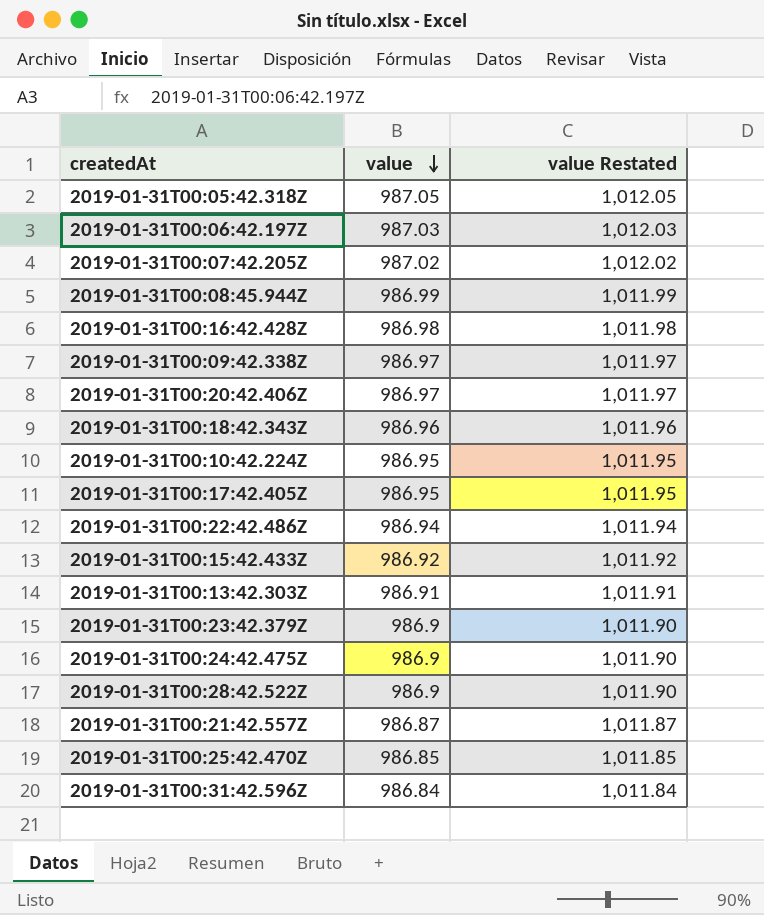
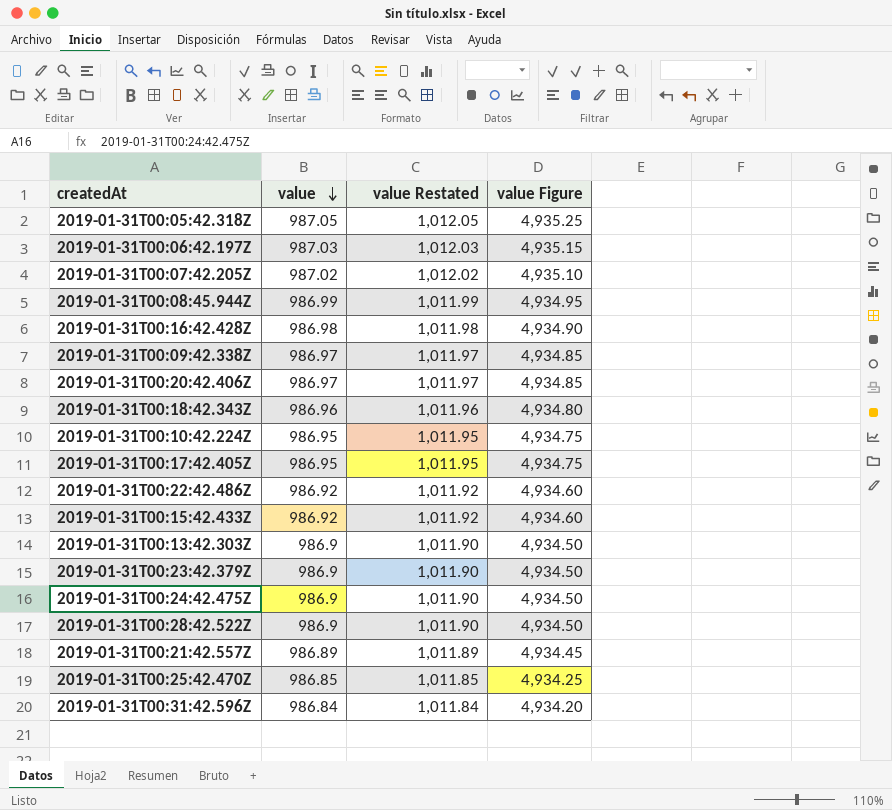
column value Figure | formula: none -> [value] * 5
2019-01-31T00:22:42.486Z | value: 986.94 -> 986.92
2019-01-31T00:22:42.486Z | value Restated: 1,011.94 -> 1,011.92
2019-01-31T00:13:42.303Z | value: 986.91 -> 986.9
2019-01-31T00:13:42.303Z | value Restated: 1,011.91 -> 1,011.90
2019-01-31T00:21:42.557Z | value: 986.87 -> 986.89
2019-01-31T00:21:42.557Z | value Restated: 1,011.87 -> 1,011.89

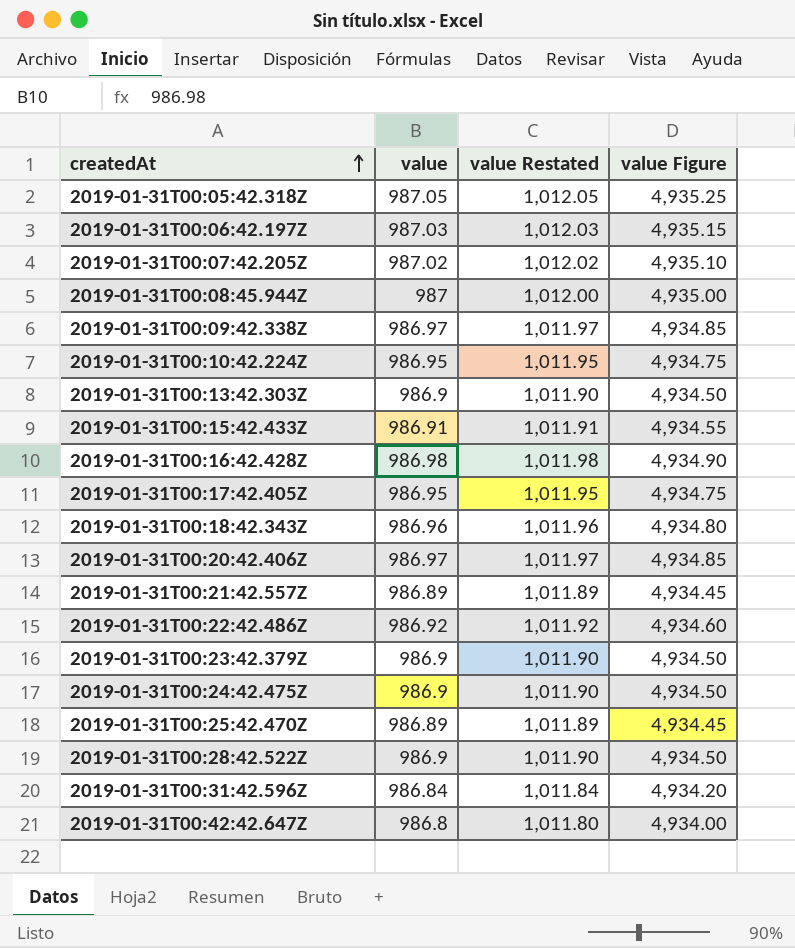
row order: value descending -> createdAt ascending
2019-01-31T00:08:45.944Z | value: 986.99 -> 987
2019-01-31T00:08:45.944Z | value Restated: 1,011.99 -> 1,012.00
2019-01-31T00:08:45.944Z | value Figure: 4,934.95 -> 4,935.00
2019-01-31T00:15:42.433Z | value: 986.92 -> 986.91
2019-01-31T00:15:42.433Z | value Restated: 1,011.92 -> 1,011.91
2019-01-31T00:15:42.433Z | value Figure: 4,934.60 -> 4,934.55
2019-01-31T00:25:42.470Z | value: 986.85 -> 986.89
2019-01-31T00:25:42.470Z | value Restated: 1,011.85 -> 1,011.89
2019-01-31T00:25:42.470Z | value Figure: 4,934.25 -> 4,934.45
row 2019-01-31T00:42:42.647Z: none -> 986.8 | 1,011.80 | 4,934.00

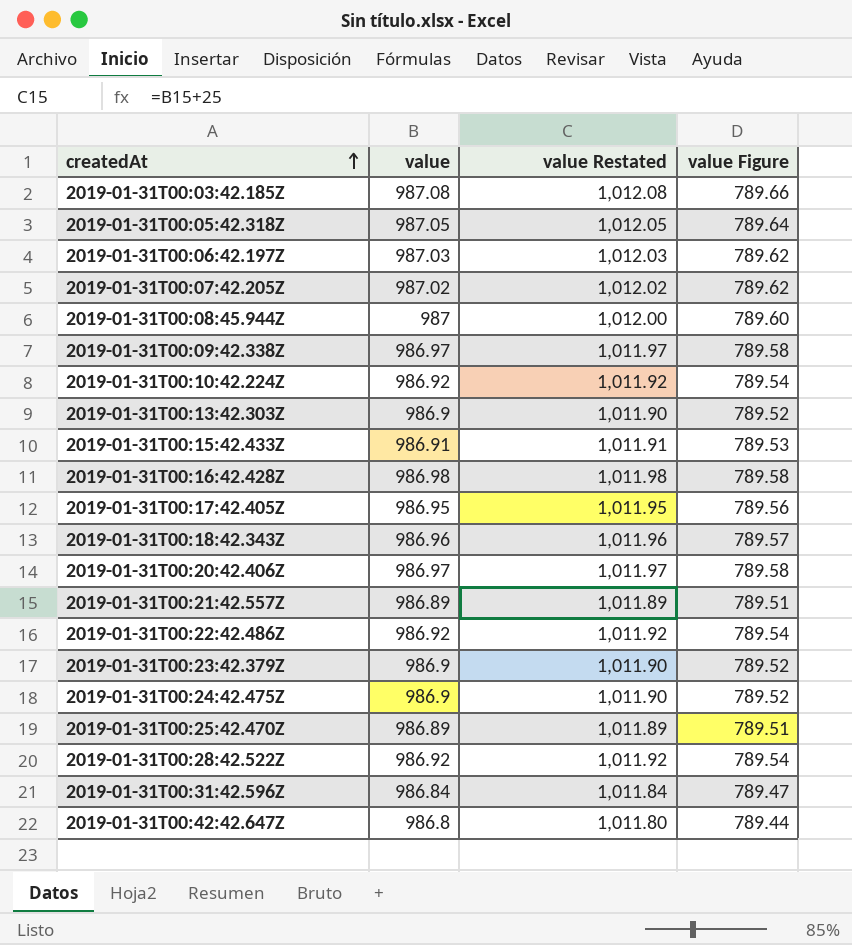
column value Figure | formula: [value] * 5 -> [value] * 0.8
row 2019-01-31T00:03:42.185Z: none -> 987.08 | 1,012.08 | 789.66
2019-01-31T00:10:42.224Z | value: 986.95 -> 986.92
2019-01-31T00:10:42.224Z | value Restated: 1,011.95 -> 1,011.92
2019-01-31T00:28:42.522Z | value: 986.9 -> 986.92
2019-01-31T00:28:42.522Z | value Restated: 1,011.90 -> 1,011.92

